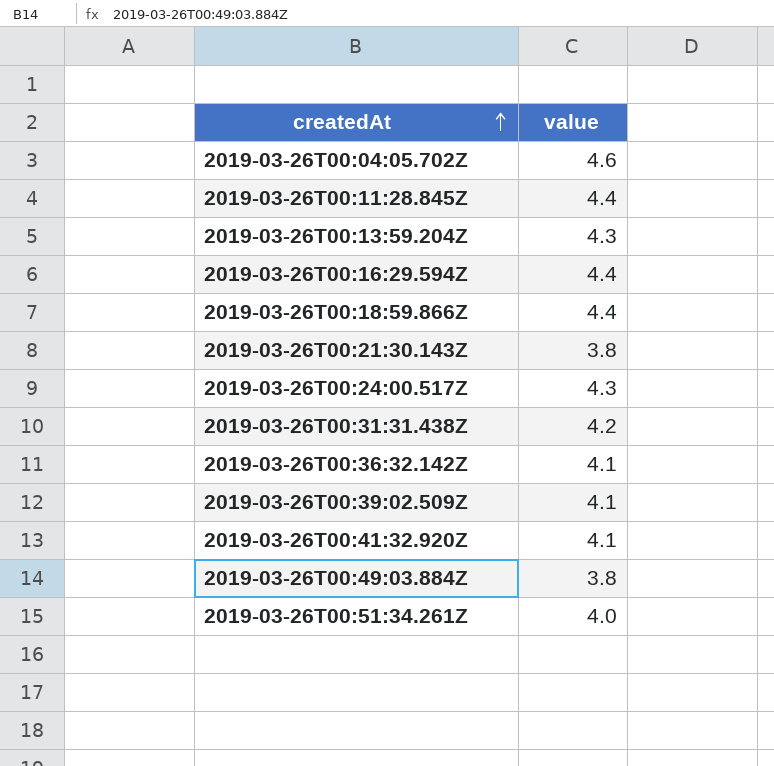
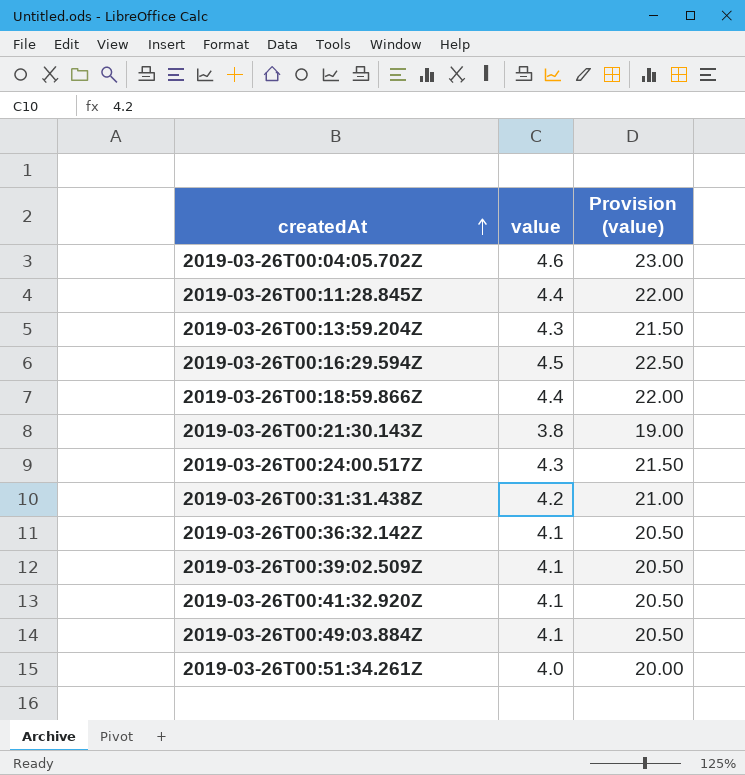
column Provision (value) | formula: none -> [value] * 5
2019-03-26T00:16:29.594Z | value: 4.4 -> 4.5
2019-03-26T00:49:03.884Z | value: 3.8 -> 4.1

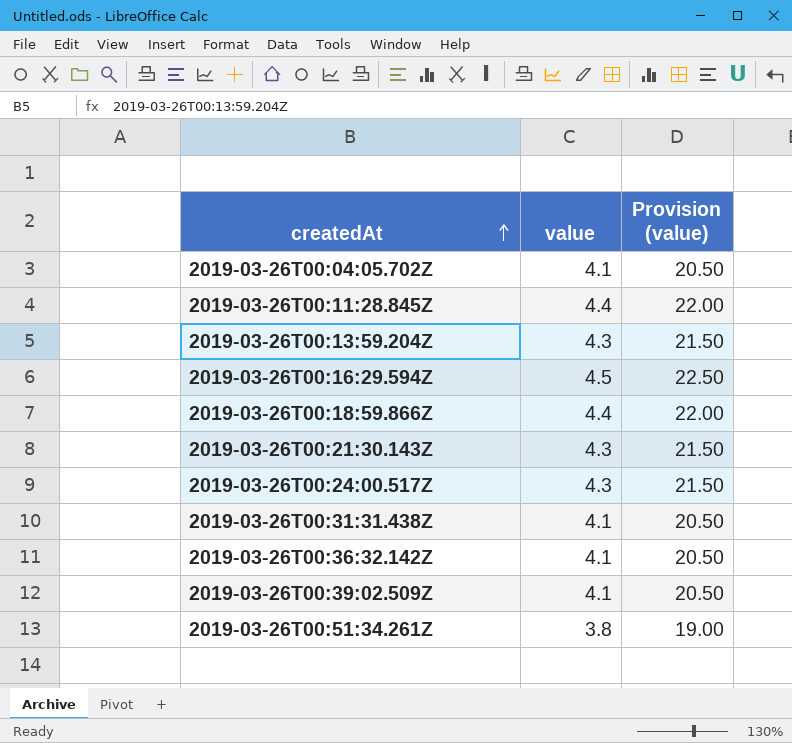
row 2019-03-26T00:41:32.920Z: 4.1 | 20.50 -> none
row 2019-03-26T00:49:03.884Z: 4.1 | 20.50 -> none
2019-03-26T00:04:05.702Z | value: 4.6 -> 4.1
2019-03-26T00:04:05.702Z | Provision (value): 23.00 -> 20.50
2019-03-26T00:21:30.143Z | value: 3.8 -> 4.3
2019-03-26T00:21:30.143Z | Provision (value): 19.00 -> 21.50
2019-03-26T00:31:31.438Z | value: 4.2 -> 4.1
2019-03-26T00:31:31.438Z | Provision (value): 21.00 -> 20.50
2019-03-26T00:51:34.261Z | value: 4.0 -> 3.8
2019-03-26T00:51:34.261Z | Provision (value): 20.00 -> 19.00

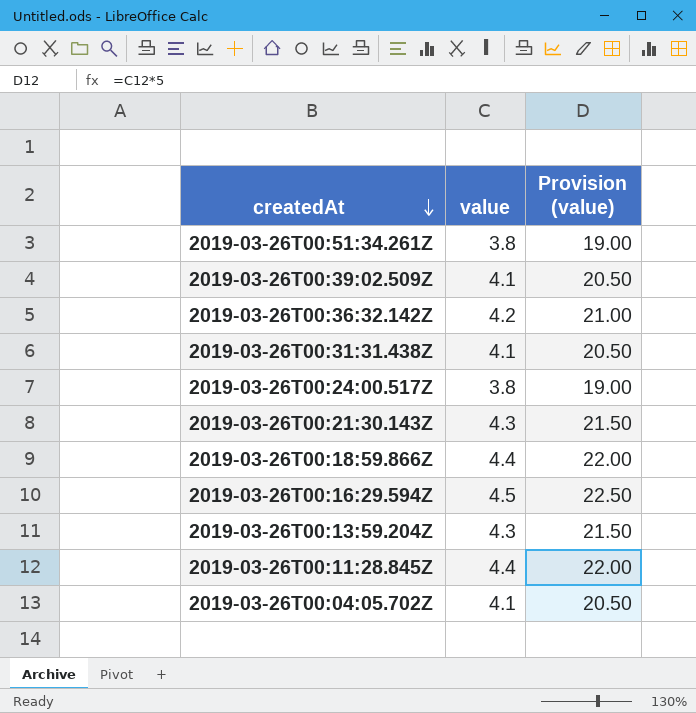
row order: createdAt ascending -> createdAt descending
2019-03-26T00:36:32.142Z | value: 4.1 -> 4.2
2019-03-26T00:36:32.142Z | Provision (value): 20.50 -> 21.00
2019-03-26T00:24:00.517Z | value: 4.3 -> 3.8
2019-03-26T00:24:00.517Z | Provision (value): 21.50 -> 19.00

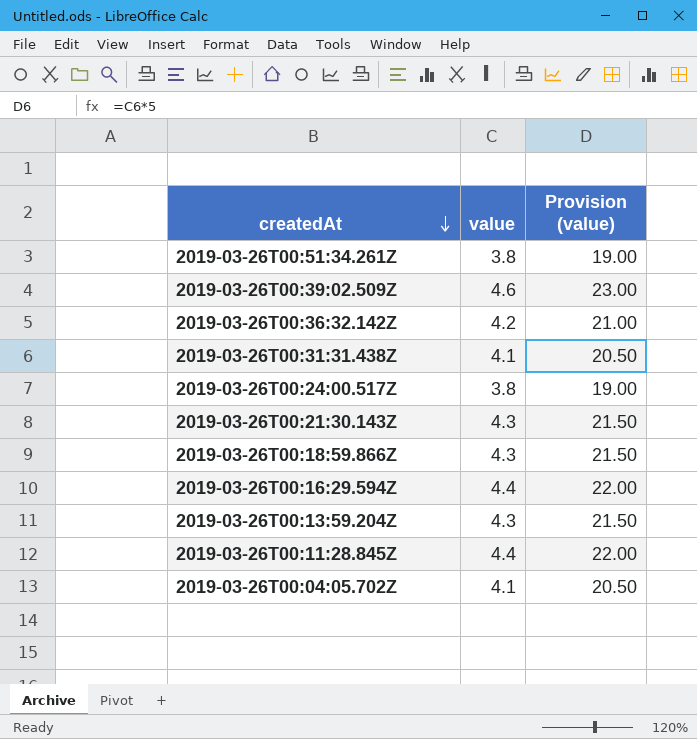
2019-03-26T00:39:02.509Z | value: 4.1 -> 4.6
2019-03-26T00:39:02.509Z | Provision (value): 20.50 -> 23.00
2019-03-26T00:18:59.866Z | value: 4.4 -> 4.3
2019-03-26T00:18:59.866Z | Provision (value): 22.00 -> 21.50
2019-03-26T00:16:29.594Z | value: 4.5 -> 4.4
2019-03-26T00:16:29.594Z | Provision (value): 22.50 -> 22.00

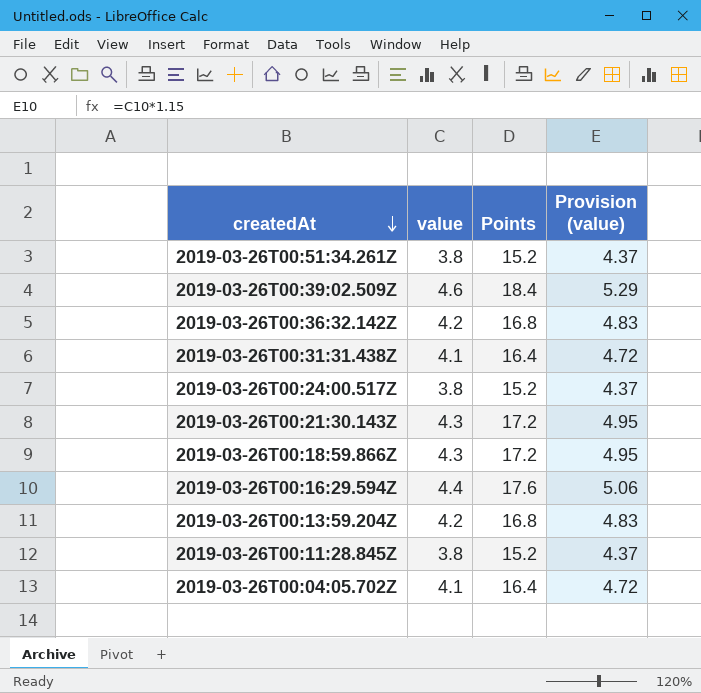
column Points | formula: none -> [value] * 4
column Provision (value) | formula: [value] * 5 -> [value] * 1.15
2019-03-26T00:13:59.204Z | value: 4.3 -> 4.2
2019-03-26T00:11:28.845Z | value: 4.4 -> 3.8

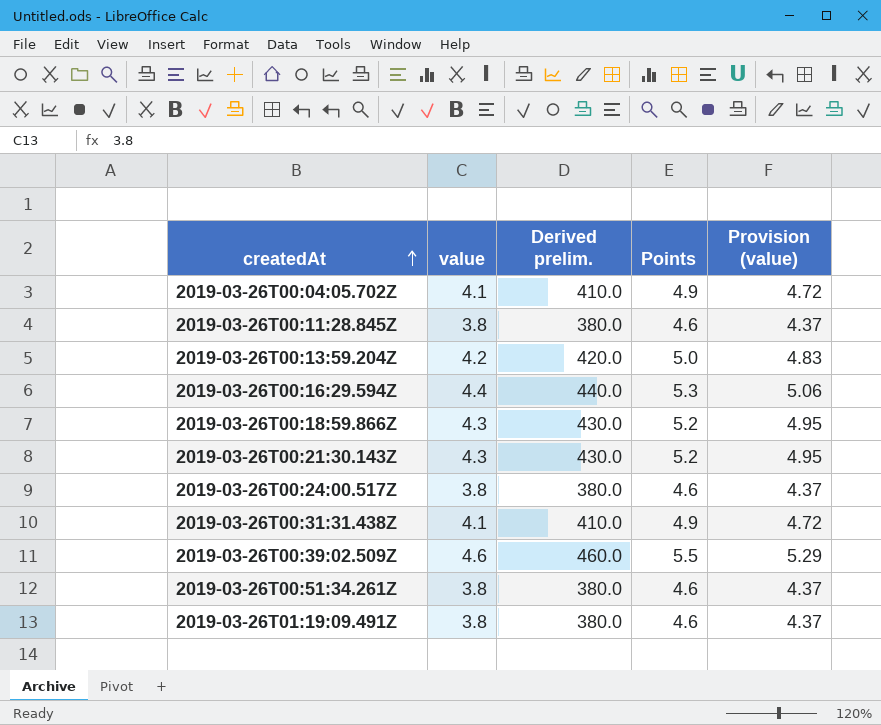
row order: createdAt descending -> createdAt ascending
column Derived prelim. | formula: none -> [value] * 100
column Points | formula: [value] * 4 -> [value] * 1.2
row 2019-03-26T00:36:32.142Z: 4.2 | 16.8 | 4.83 -> none
row 2019-03-26T01:19:09.491Z: none -> 3.8 | 380.0 | 4.6 | 4.37

